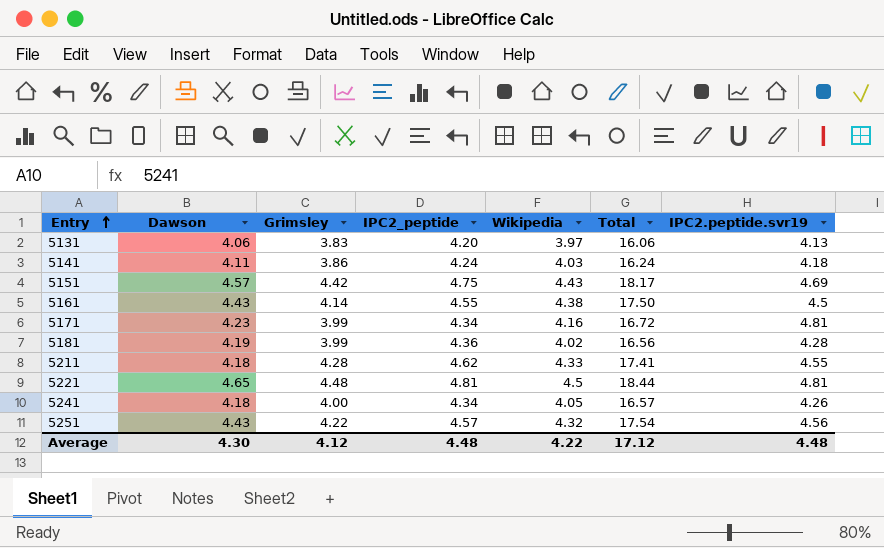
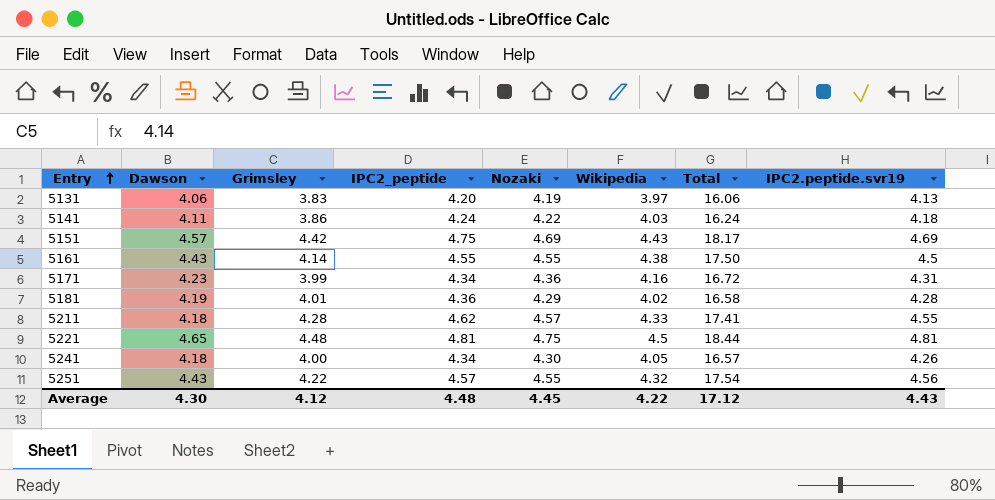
column Nozaki | position: none -> 5
5171 | IPC2.peptide.svr19: 4.81 -> 4.31
5181 | Grimsley: 3.99 -> 4.01
5181 | Total: 16.56 -> 16.58
Average | IPC2.peptide.svr19: 4.48 -> 4.43

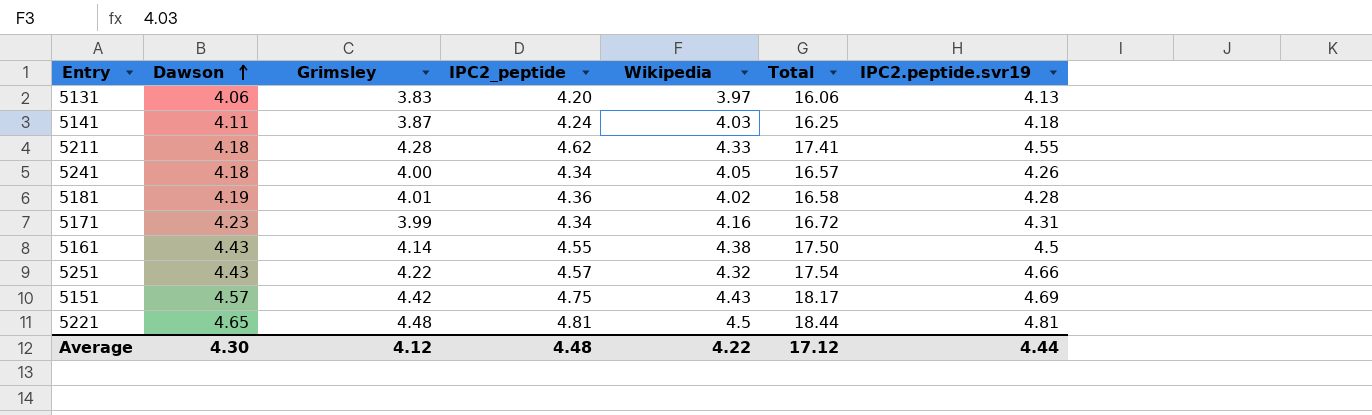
row order: Entry ascending -> Dawson ascending
column Nozaki | position: 5 -> none
5141 | Grimsley: 3.86 -> 3.87
5141 | Total: 16.24 -> 16.25
5251 | IPC2.peptide.svr19: 4.56 -> 4.66
Average | IPC2.peptide.svr19: 4.43 -> 4.44

